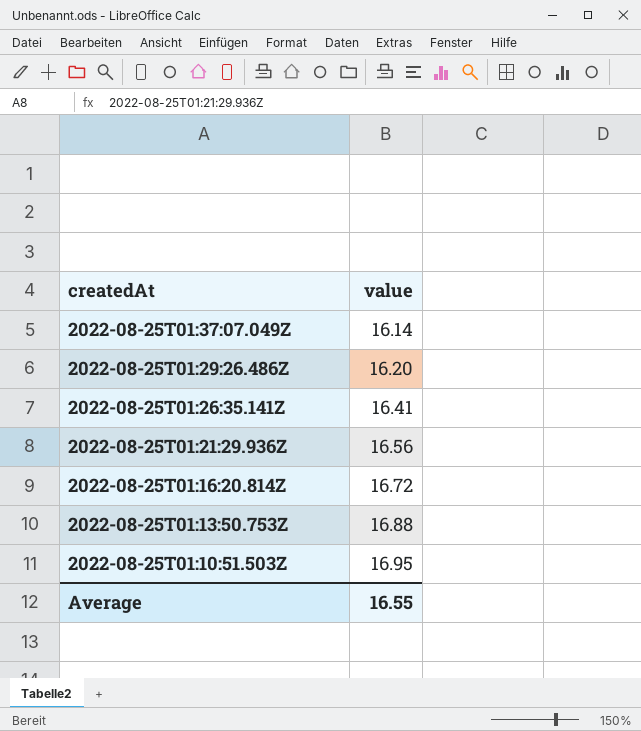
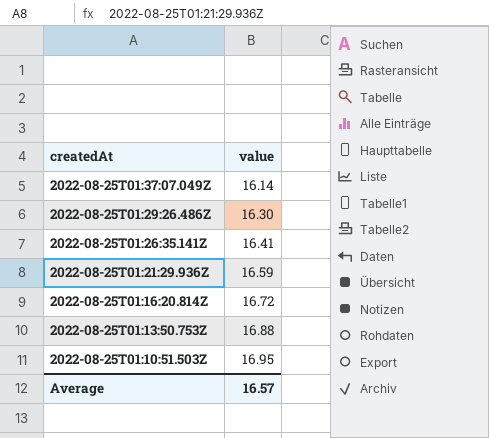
2022-08-25T01:29:26.486Z | value: 16.20 -> 16.30
2022-08-25T01:21:29.936Z | value: 16.56 -> 16.59
Average | value: 16.55 -> 16.57

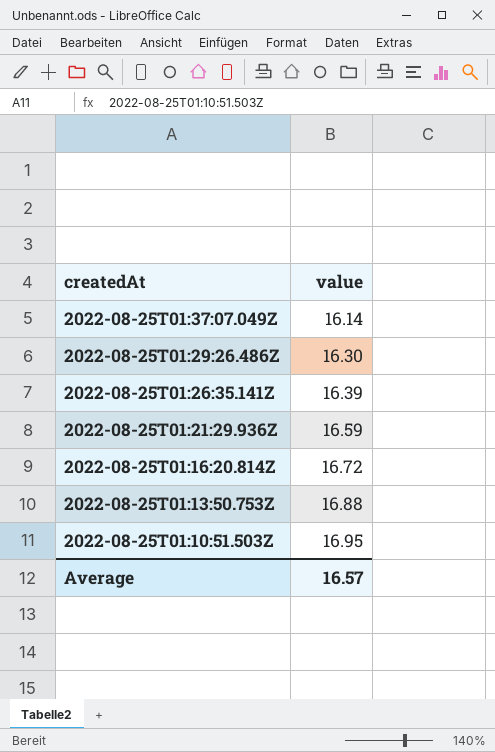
2022-08-25T01:26:35.141Z | value: 16.41 -> 16.39

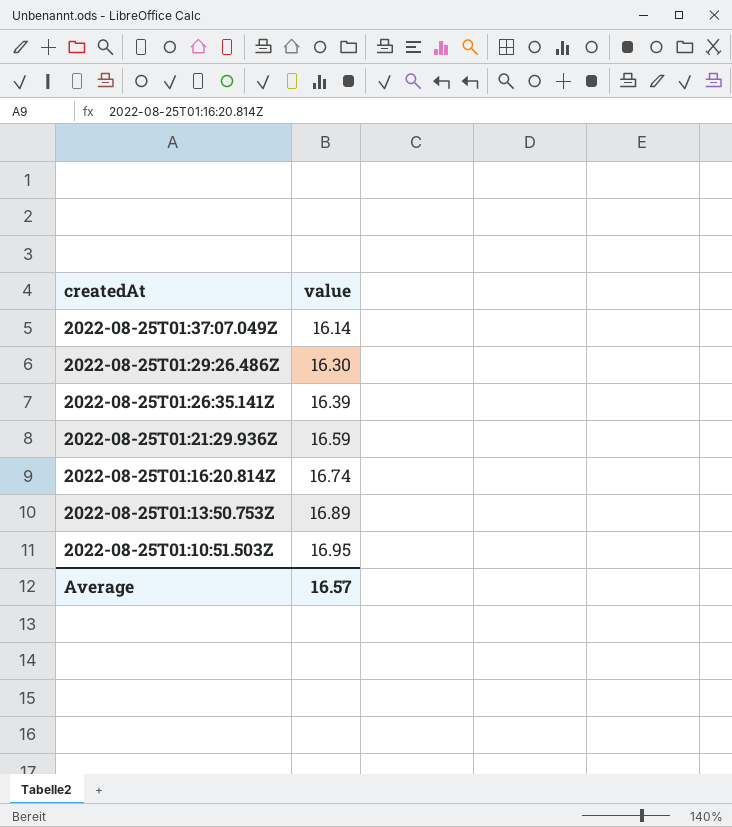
2022-08-25T01:16:20.814Z | value: 16.72 -> 16.74
2022-08-25T01:13:50.753Z | value: 16.88 -> 16.89

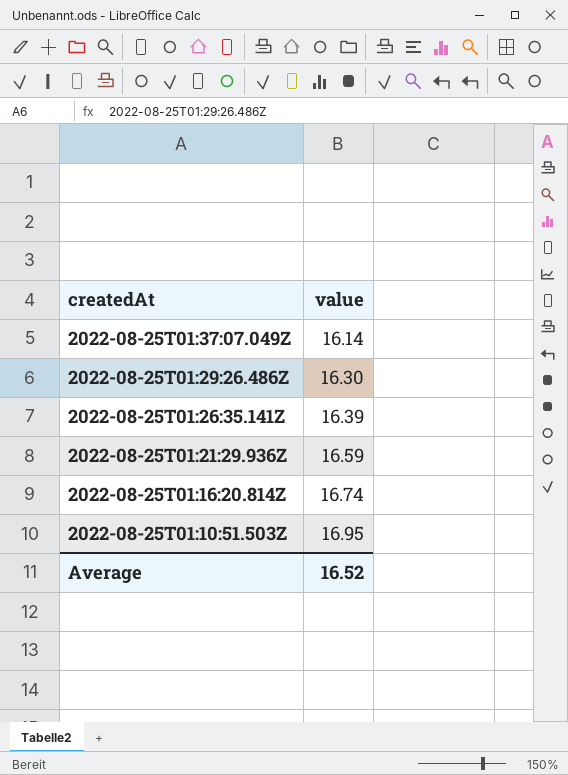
row 2022-08-25T01:13:50.753Z: 16.89 -> none
Average | value: 16.57 -> 16.52

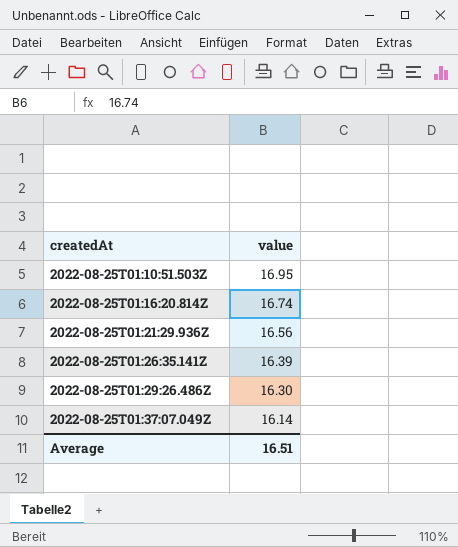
row order: createdAt descending -> createdAt ascending
2022-08-25T01:21:29.936Z | value: 16.59 -> 16.56
Average | value: 16.52 -> 16.51

